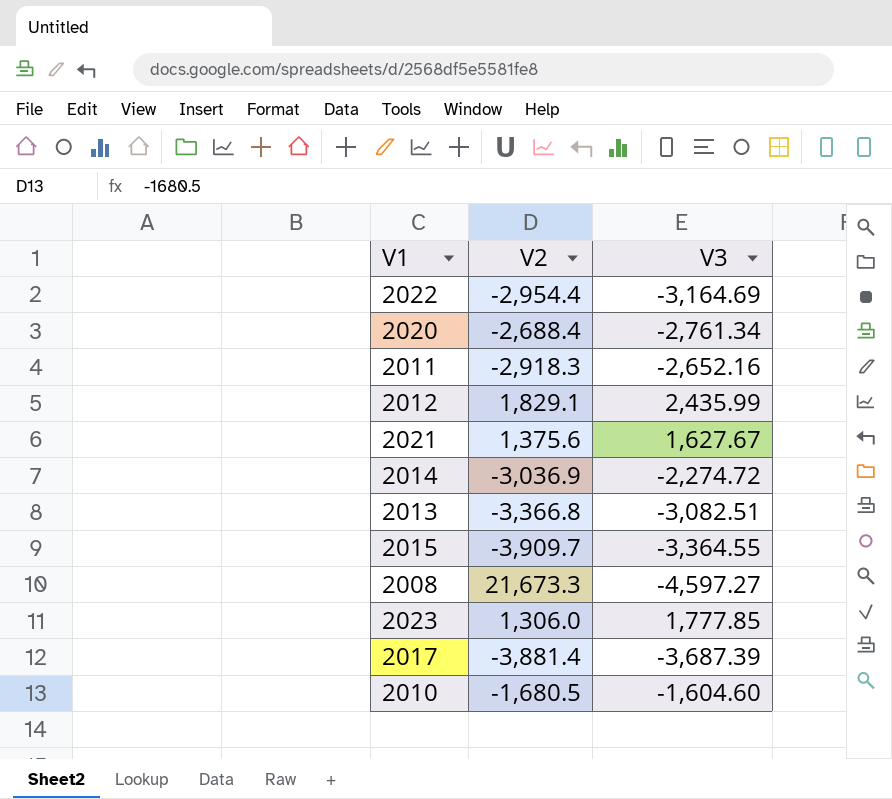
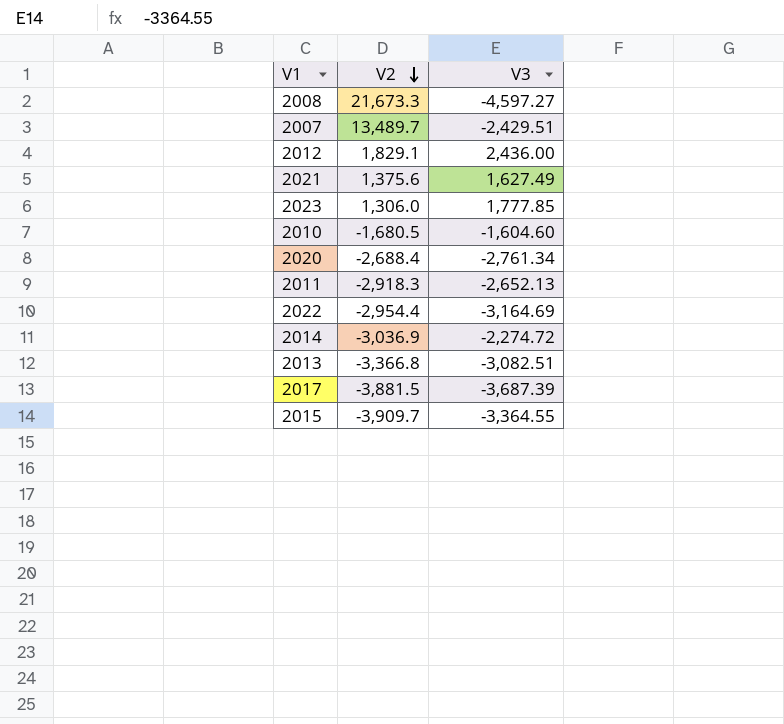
row order: none -> V2 descending
row 2007: none -> 13,489.7 | -2,429.51
2012 | V3: 2,435.99 -> 2,436.00
2021 | V3: 1,627.67 -> 1,627.49
2011 | V3: -2,652.16 -> -2,652.13
2017 | V2: -3,881.4 -> -3,881.5

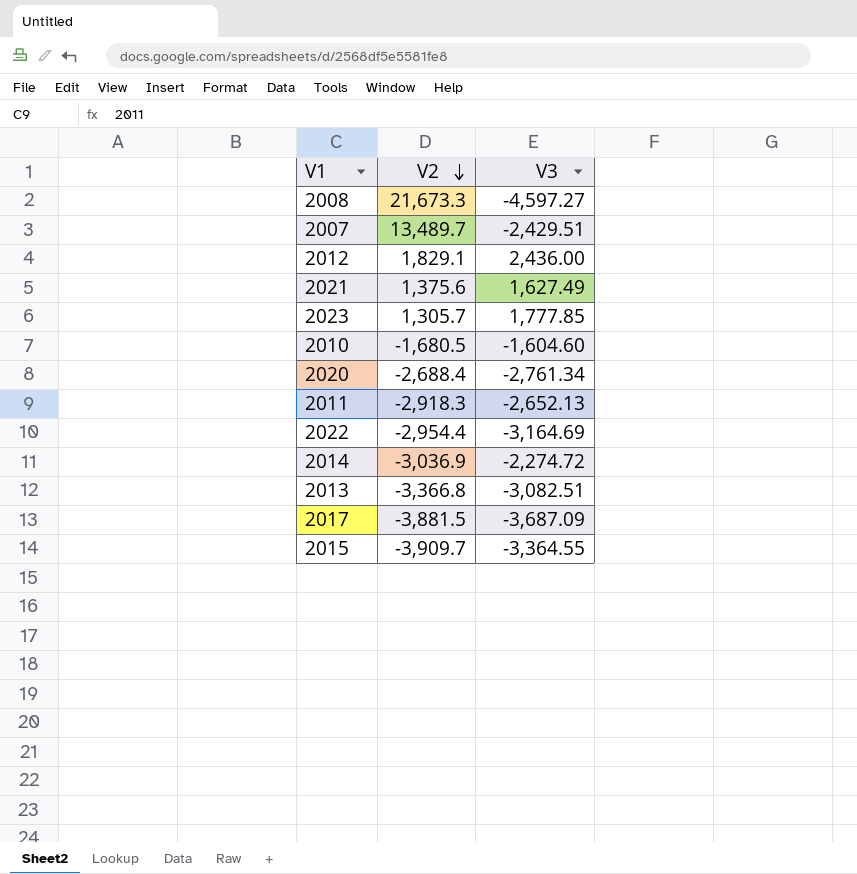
2023 | V2: 1,306.0 -> 1,305.7
2017 | V3: -3,687.39 -> -3,687.09

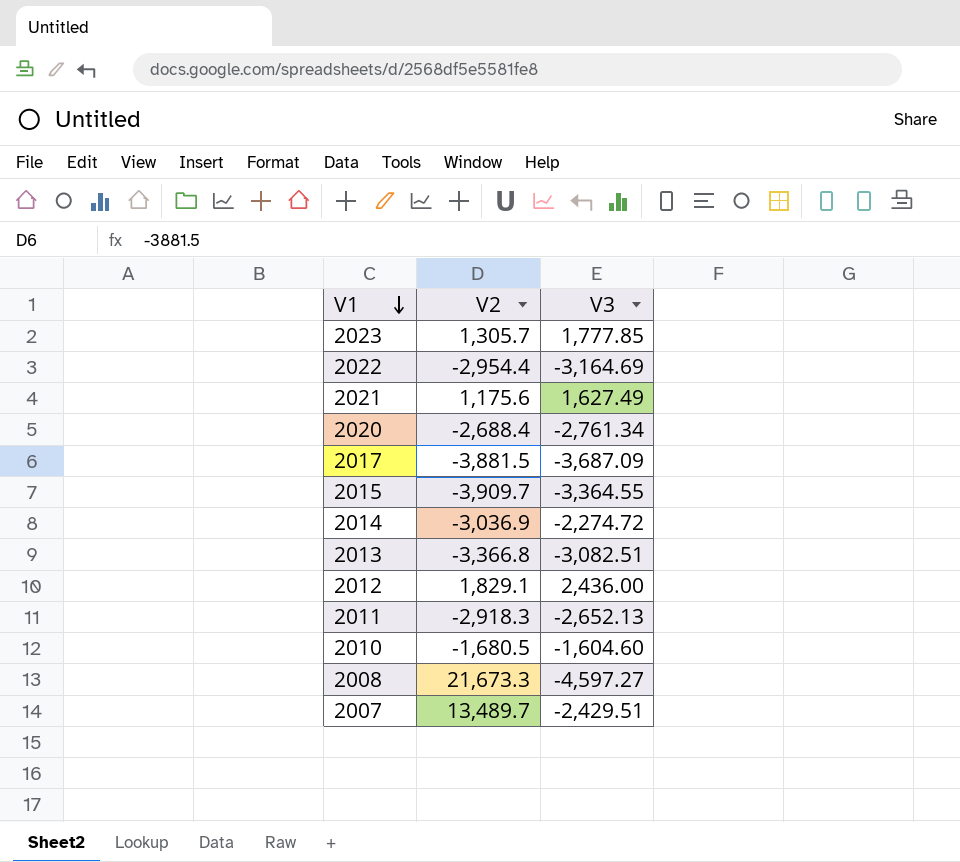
row order: V2 descending -> V1 descending
2021 | V2: 1,375.6 -> 1,175.6

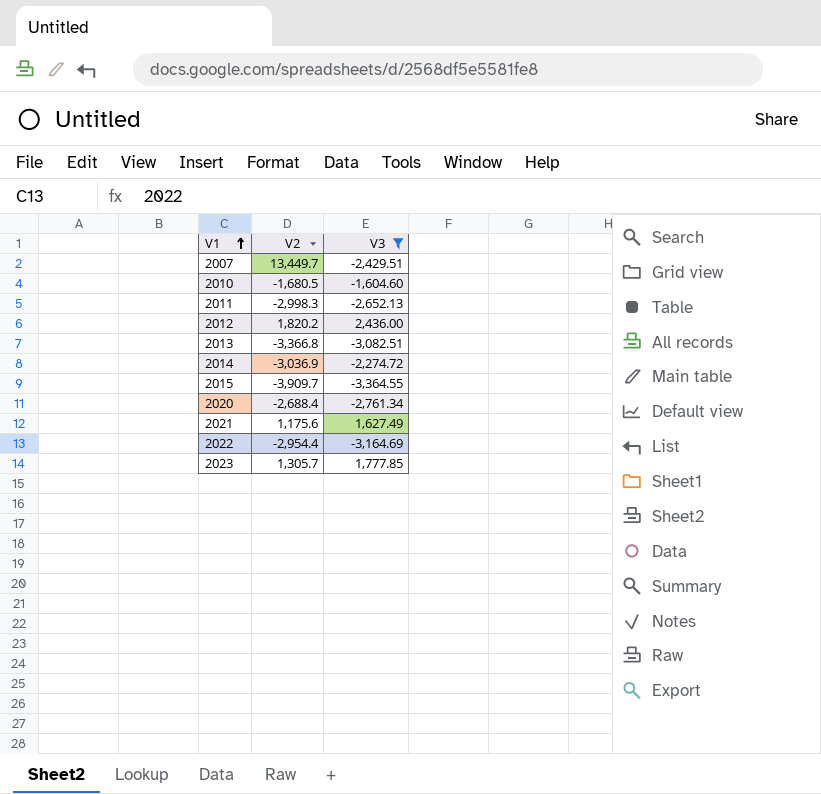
filter: none -> V3 >= -3,364.55
row order: V1 descending -> V1 ascending
2007 | V2: 13,489.7 -> 13,449.7
2011 | V2: -2,918.3 -> -2,998.3
2012 | V2: 1,829.1 -> 1,820.2

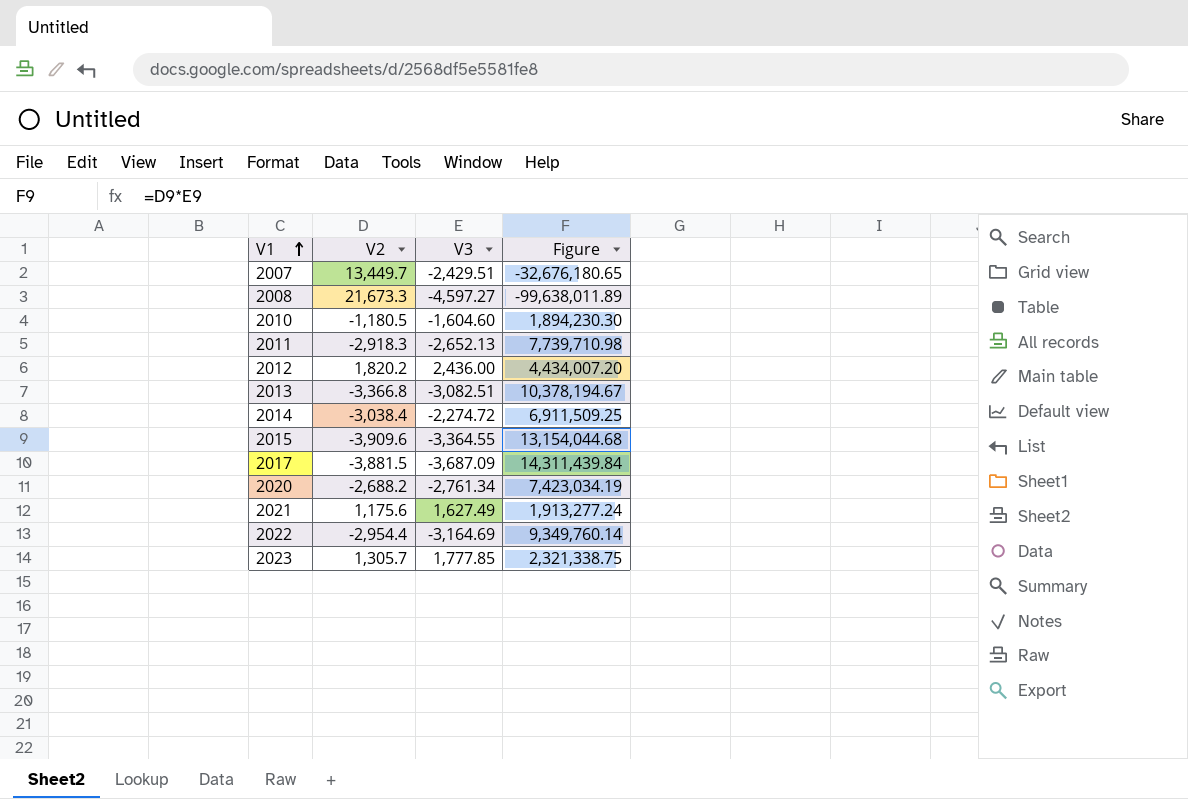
filter: V3 >= -3,364.55 -> none
column Figure | formula: none -> [V2] * [V3]
2010 | V2: -1,680.5 -> -1,180.5
2011 | V2: -2,998.3 -> -2,918.3
2014 | V2: -3,036.9 -> -3,038.4
2015 | V2: -3,909.7 -> -3,909.6
2020 | V2: -2,688.4 -> -2,688.2

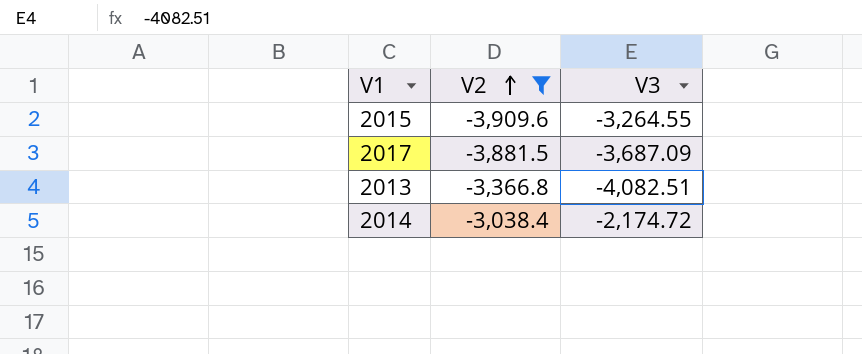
filter: none -> V2 <= -3,038.4
row order: V1 ascending -> V2 ascending
column Figure | formula: [V2] * [V3] -> none
2015 | V3: -3,364.55 -> -3,264.55
2013 | V3: -3,082.51 -> -4,082.51
2014 | V3: -2,274.72 -> -2,174.72

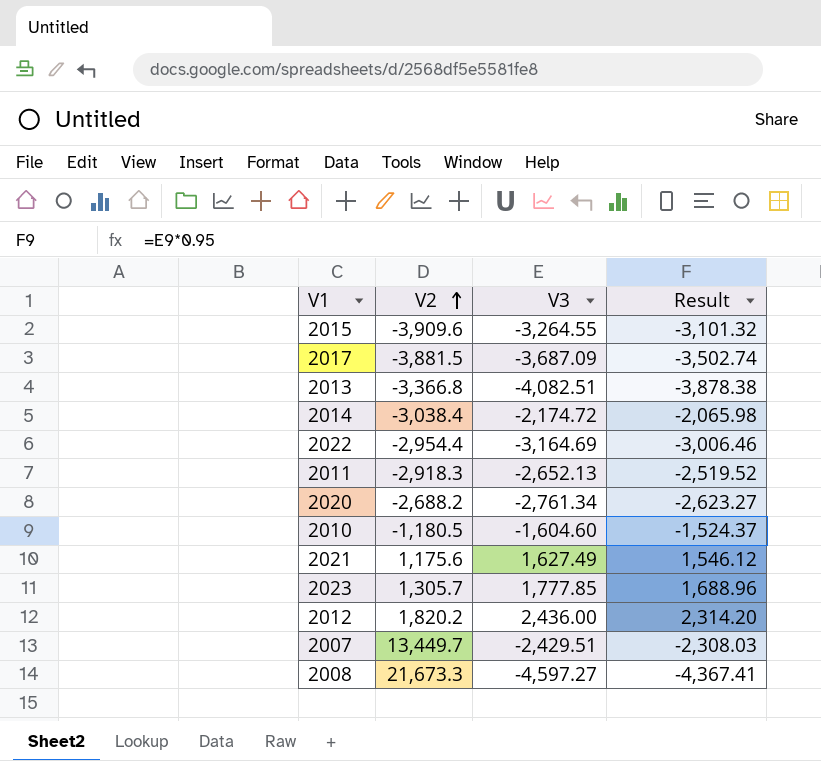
filter: V2 <= -3,038.4 -> none
column Result | formula: none -> [V3] * 0.95

